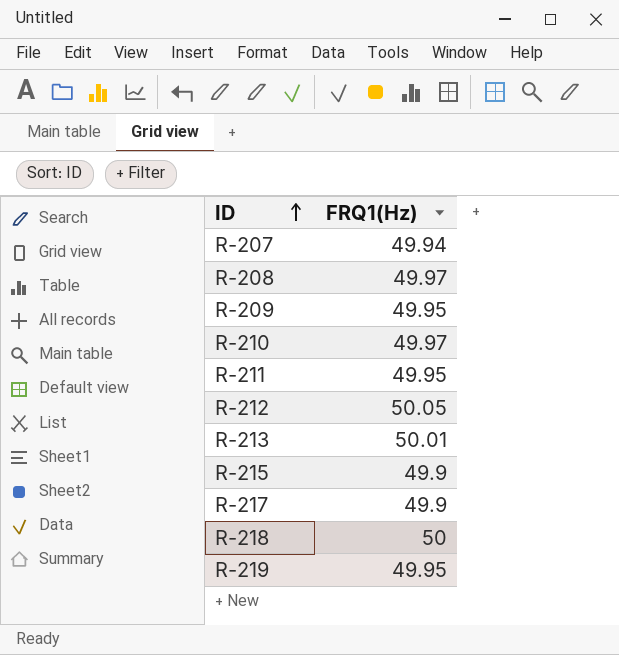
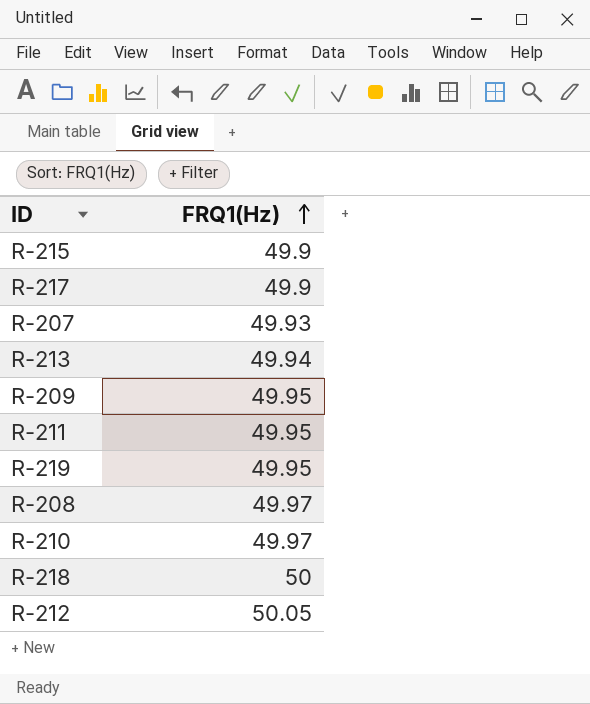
row order: ID ascending -> FRQ1(Hz) ascending
R-207 | FRQ1(Hz): 49.94 -> 49.93
R-213 | FRQ1(Hz): 50.01 -> 49.94

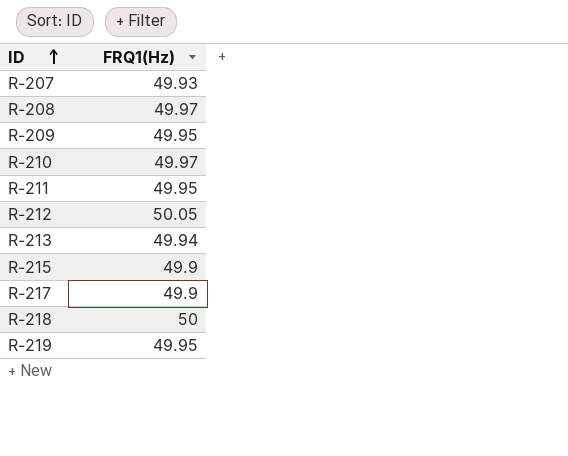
row order: FRQ1(Hz) ascending -> ID ascending

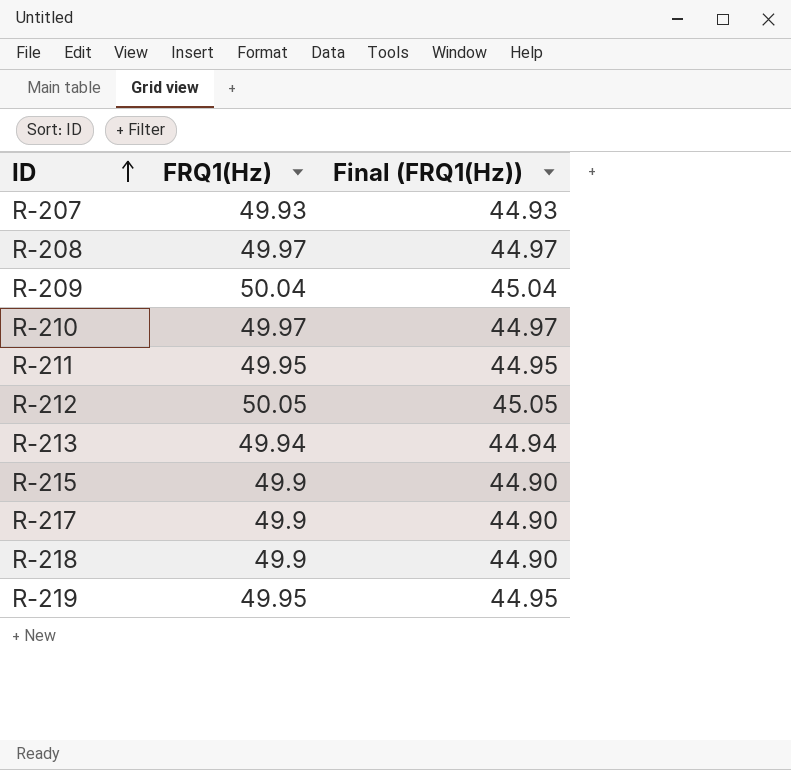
column Final (FRQ1(Hz)) | formula: none -> [FRQ1(Hz)] - 5
R-209 | FRQ1(Hz): 49.95 -> 50.04
R-218 | FRQ1(Hz): 50 -> 49.9

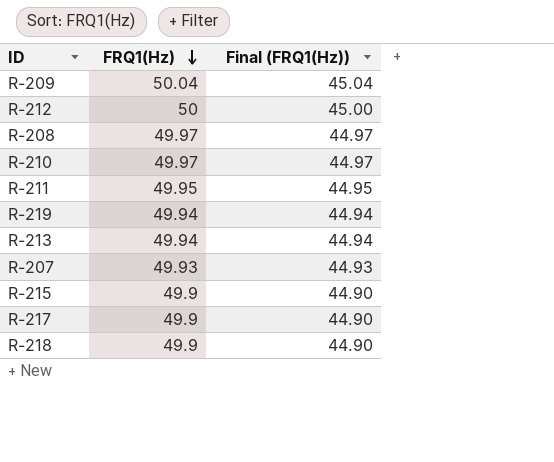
row order: ID ascending -> FRQ1(Hz) descending
R-212 | FRQ1(Hz): 50.05 -> 50
R-212 | Final (FRQ1(Hz)): 45.05 -> 45.00
R-219 | FRQ1(Hz): 49.95 -> 49.94
R-219 | Final (FRQ1(Hz)): 44.95 -> 44.94

